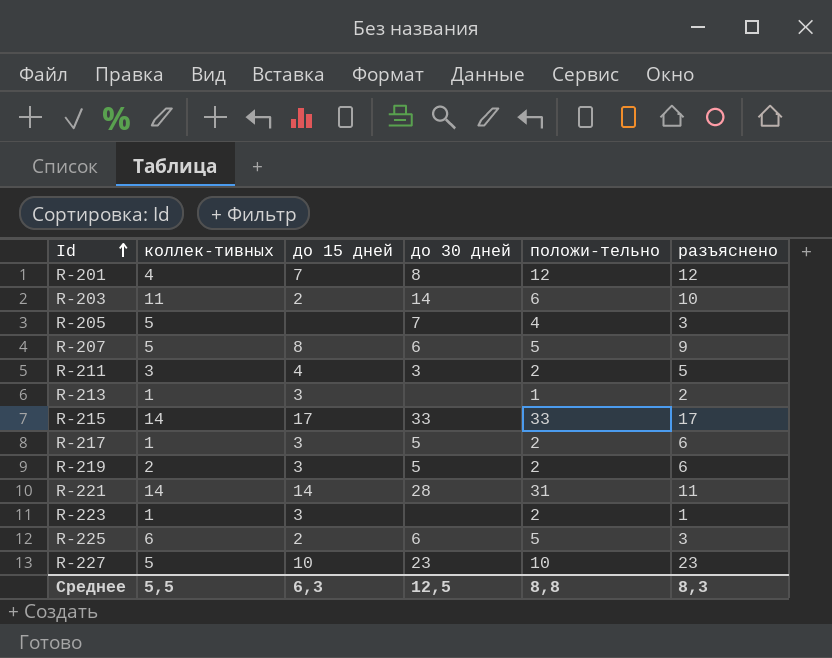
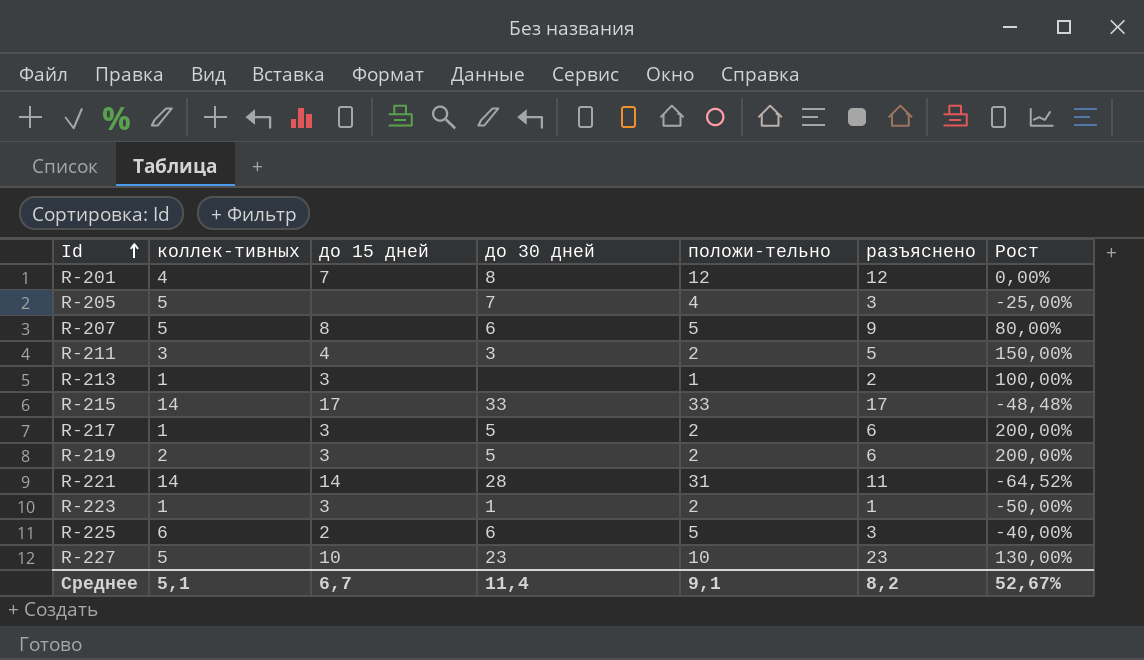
column Рост | formula: none -> ([разъяснено] - [положи-тельно]) / [положи-тельно]
row R-203: 11 | 2 | 14 | 6 | 10 -> none
R-223 | до 30 дней: none -> 1
Среднее | коллек-тивных: 5,5 -> 5,1
Среднее | до 15 дней: 6,3 -> 6,7
Среднее | до 30 дней: 12,5 -> 11,4
Среднее | положи-тельно: 8,8 -> 9,1
Среднее | разъяснено: 8,3 -> 8,2

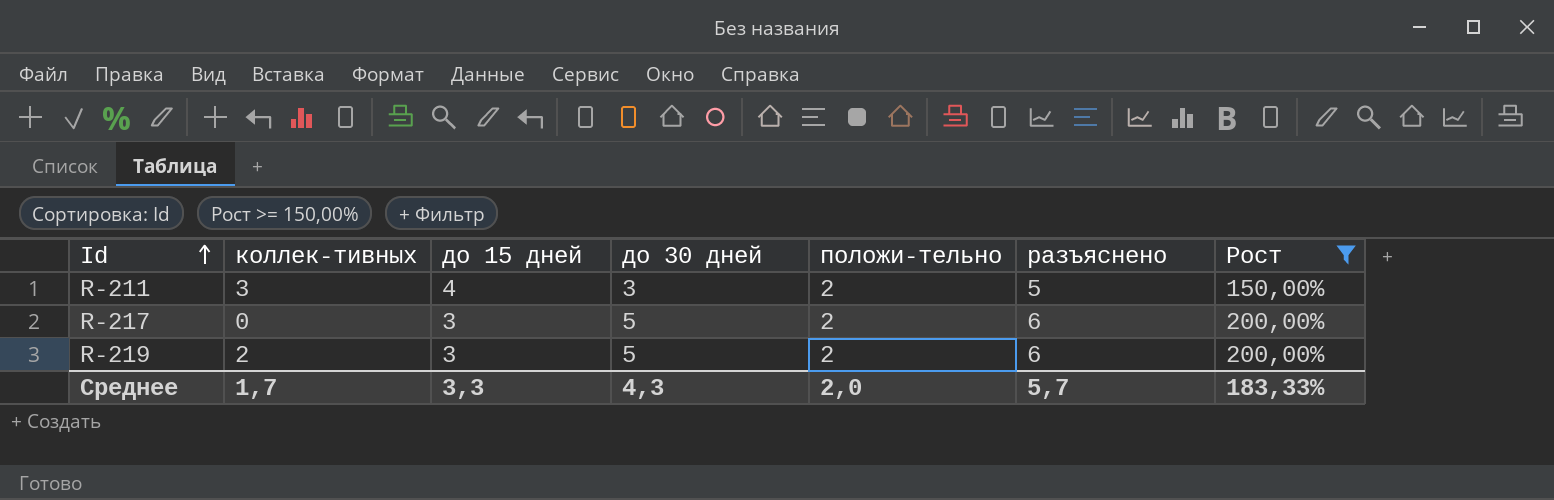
filter: none -> Рост >= 150,00%
R-217 | коллек-тивных: 1 -> 0
Среднее | коллек-тивных: 5,1 -> 1,7
Среднее | до 15 дней: 6,7 -> 3,3
Среднее | до 30 дней: 11,4 -> 4,3
Среднее | положи-тельно: 9,1 -> 2,0
Среднее | разъяснено: 8,2 -> 5,7
Среднее | Рост: 52,67% -> 183,33%

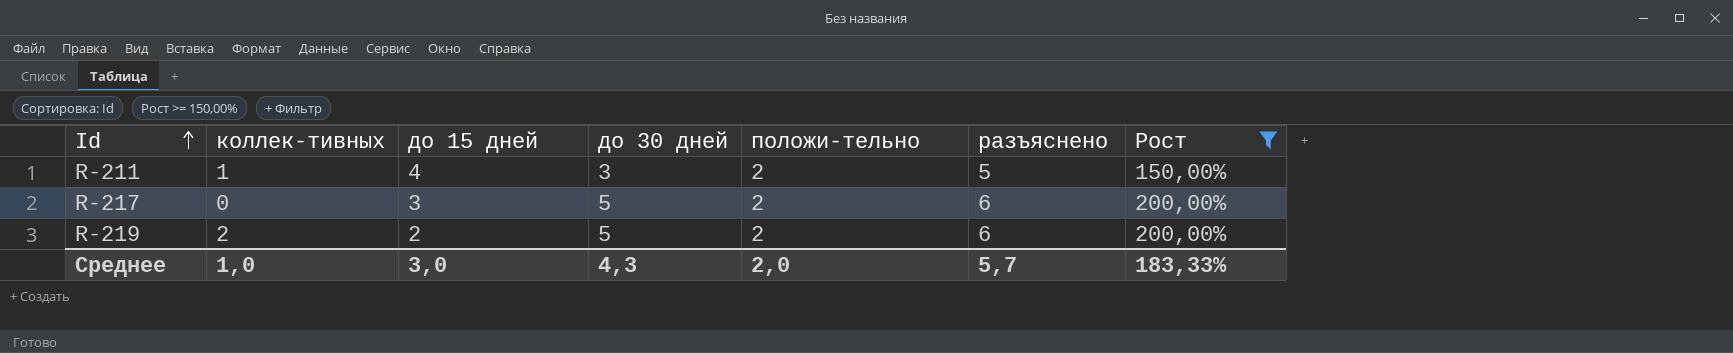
R-211 | коллек-тивных: 3 -> 1
R-219 | до 15 дней: 3 -> 2
Среднее | коллек-тивных: 1,7 -> 1,0
Среднее | до 15 дней: 3,3 -> 3,0

